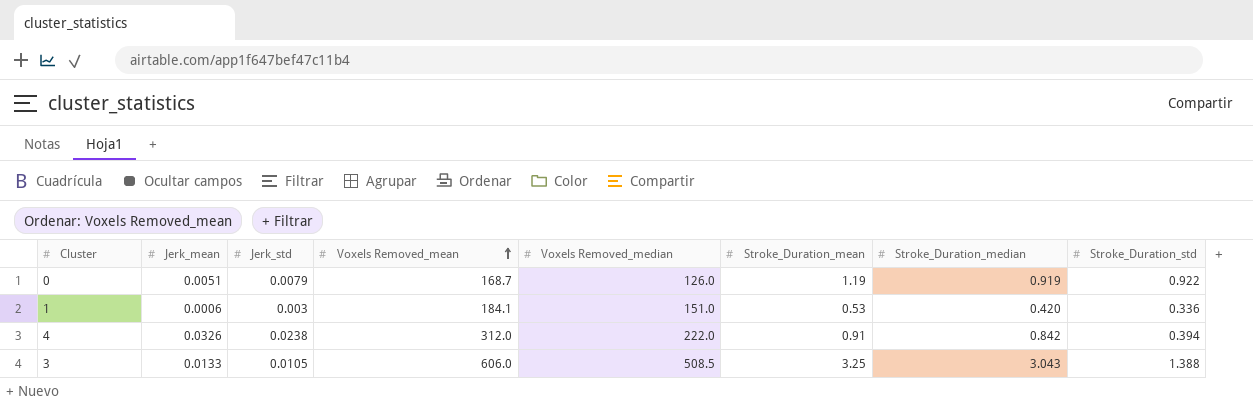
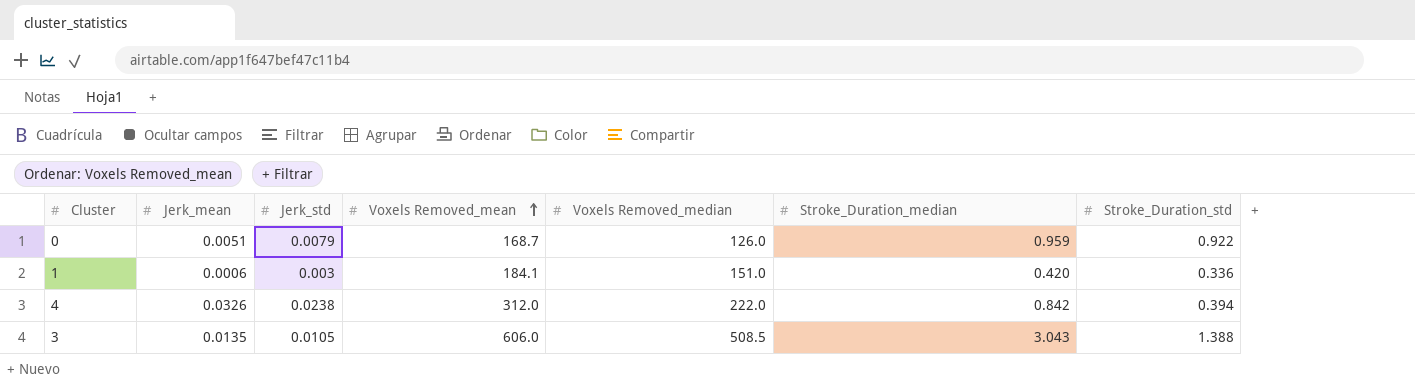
column Stroke_Duration_mean | position: 6 -> none
0 | Stroke_Duration_median: 0.919 -> 0.959
3 | Jerk_mean: 0.0133 -> 0.0135

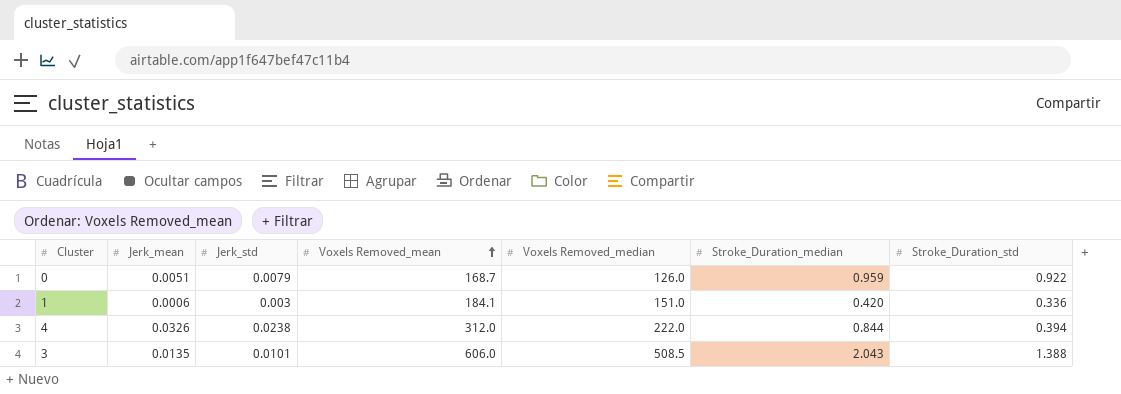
4 | Stroke_Duration_median: 0.842 -> 0.844
3 | Jerk_std: 0.0105 -> 0.0101
3 | Stroke_Duration_median: 3.043 -> 2.043

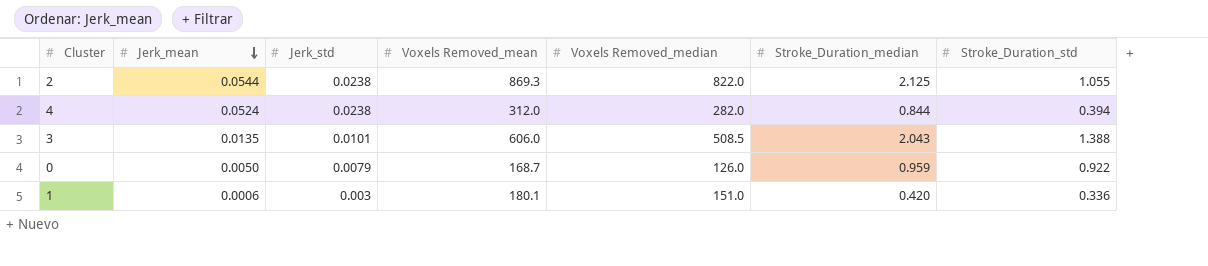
row order: Voxels Removed_mean ascending -> Jerk_mean descending
row 2: none -> 0.0544 | 0.0238 | 869.3 | 822.0 | 2.125 | 1.055
4 | Jerk_mean: 0.0326 -> 0.0524
4 | Voxels Removed_median: 222.0 -> 282.0
0 | Jerk_mean: 0.0051 -> 0.0050
1 | Voxels Removed_mean: 184.1 -> 180.1

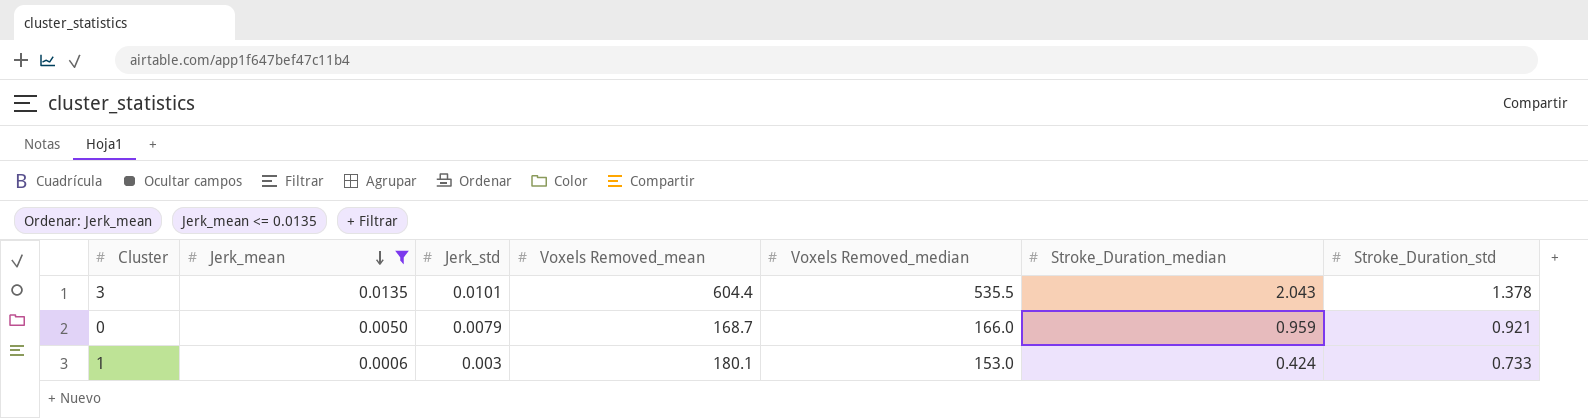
filter: none -> Jerk_mean <= 0.0135
3 | Voxels Removed_mean: 606.0 -> 604.4
3 | Voxels Removed_median: 508.5 -> 535.5
3 | Stroke_Duration_std: 1.388 -> 1.378
0 | Voxels Removed_median: 126.0 -> 166.0
0 | Stroke_Duration_std: 0.922 -> 0.921
1 | Voxels Removed_median: 151.0 -> 153.0
1 | Stroke_Duration_median: 0.420 -> 0.424
1 | Stroke_Duration_std: 0.336 -> 0.733

